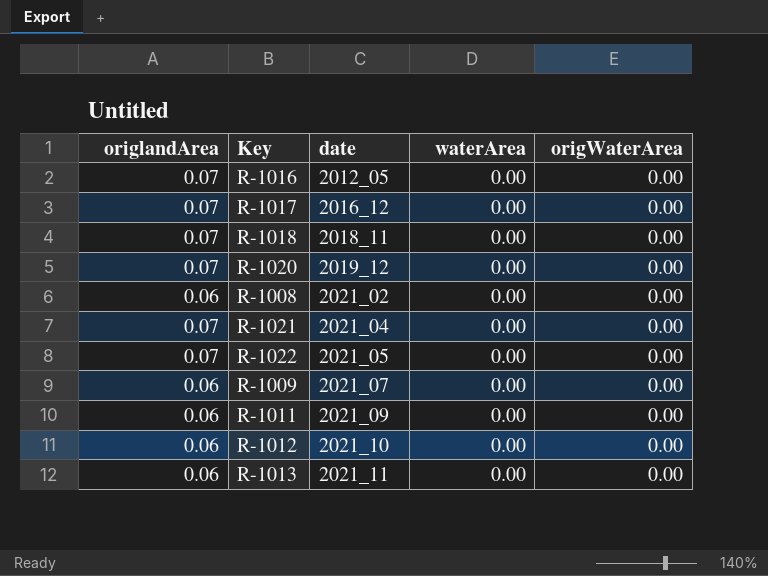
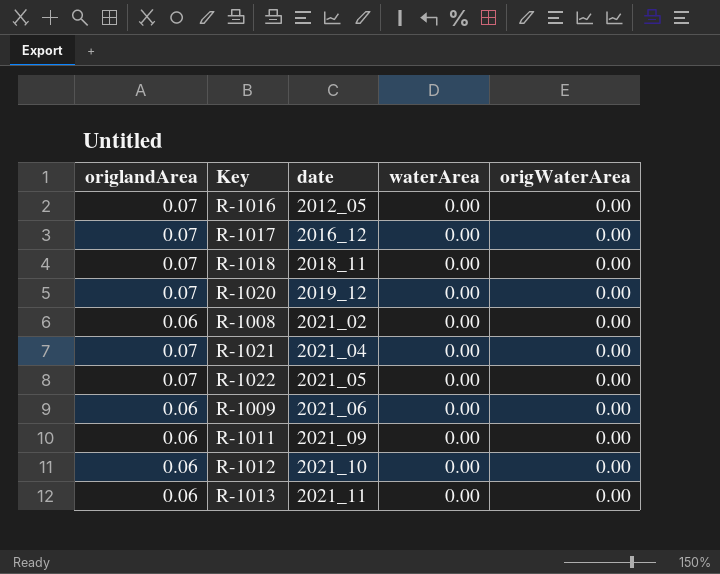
R-1009 | date: 2021_07 -> 2021_06

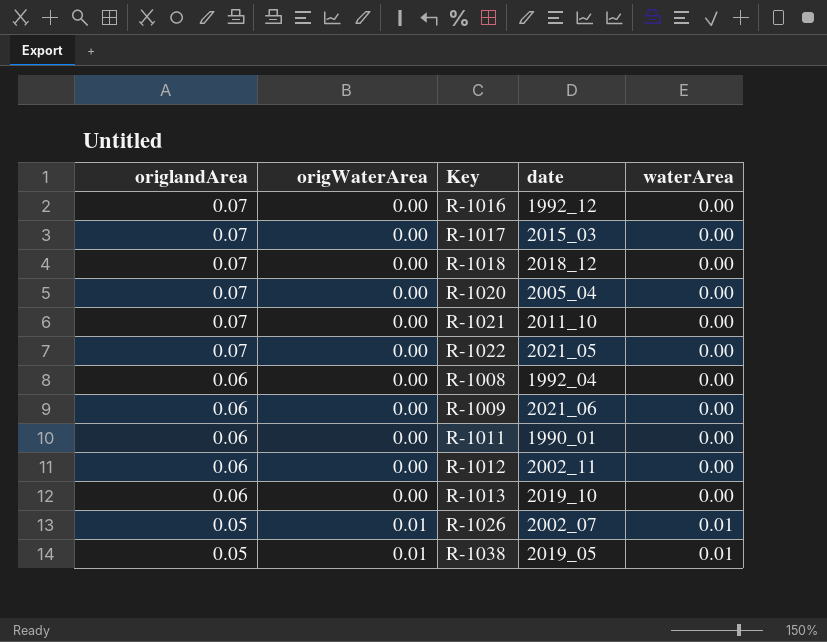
row order: date ascending -> origlandArea descending
column origWaterArea | position: 5 -> 2
R-1016 | date: 2012_05 -> 1992_12
R-1017 | date: 2016_12 -> 2015_03
R-1018 | date: 2018_11 -> 2018_12
R-1020 | date: 2019_12 -> 2005_04
R-1021 | date: 2021_04 -> 2011_10
R-1008 | date: 2021_02 -> 1992_04
R-1011 | date: 2021_09 -> 1990_01
R-1012 | date: 2021_10 -> 2002_11
R-1013 | date: 2021_11 -> 2019_10
row R-1026: none -> 0.05 | 0.01 | 2002_07 | 0.01
row R-1038: none -> 0.05 | 0.01 | 2019_05 | 0.01

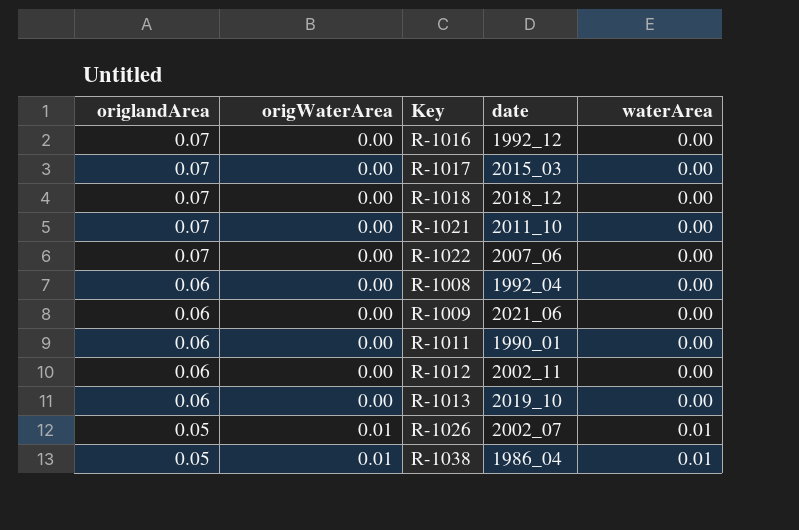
row R-1020: 0.07 | 0.00 | 2005_04 | 0.00 -> none
R-1022 | date: 2021_05 -> 2007_06
R-1038 | date: 2019_05 -> 1986_04

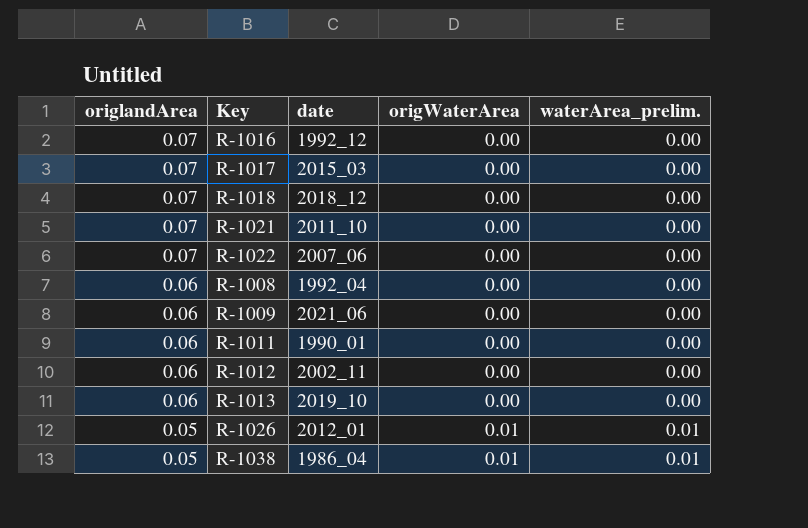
column origWaterArea | position: 2 -> 4
column name: waterArea -> waterArea_prelim.
R-1026 | date: 2002_07 -> 2012_01

